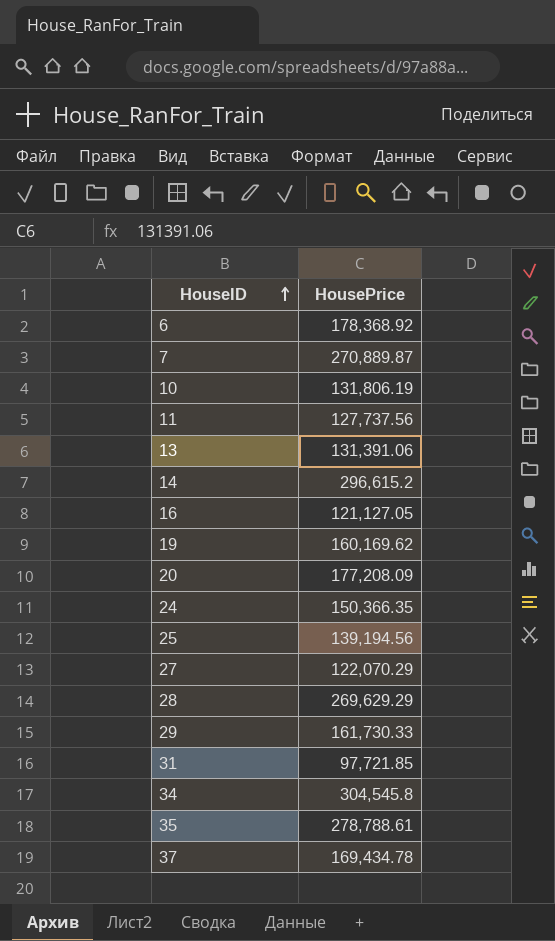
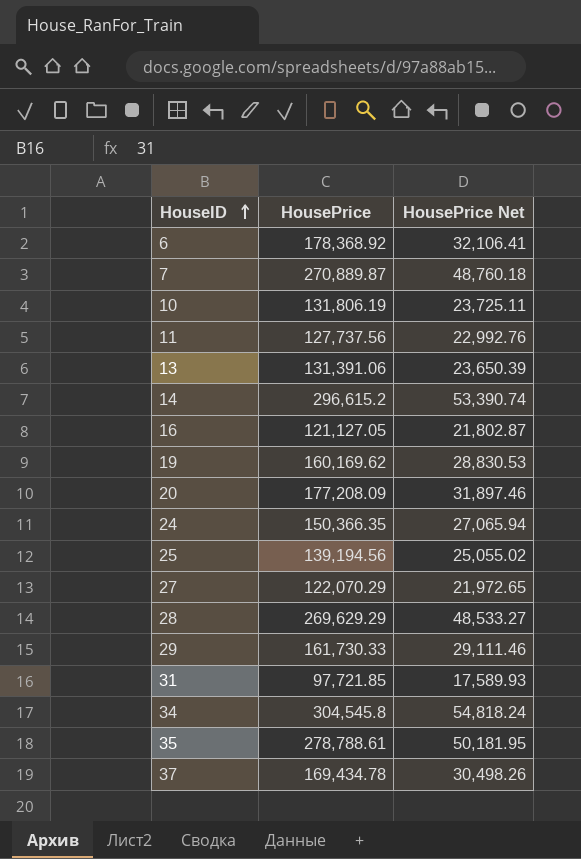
column HousePrice Net | formula: none -> [HousePrice] * 0.18

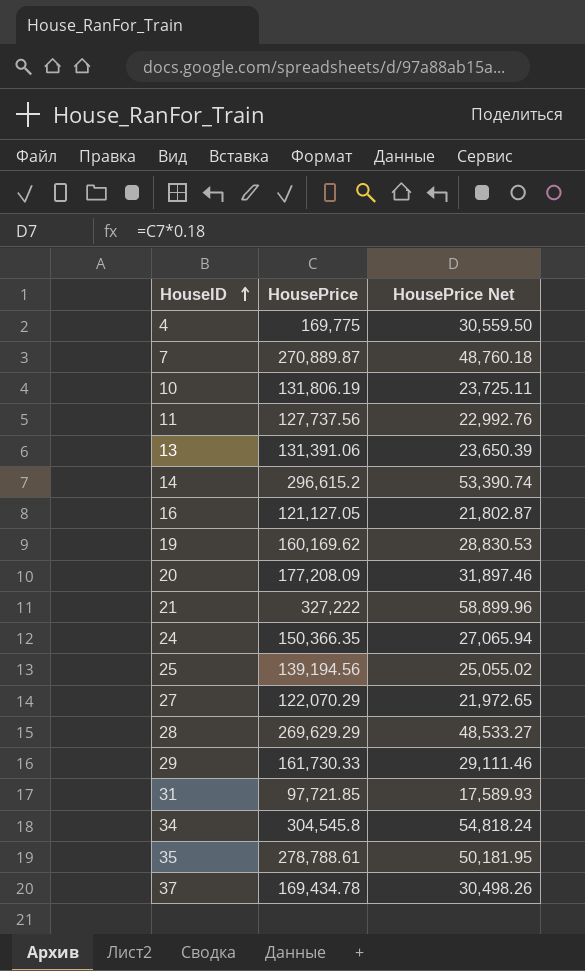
row 6: 178,368.92 | 32,106.41 -> none
row 4: none -> 169,775 | 30,559.50
row 21: none -> 327,222 | 58,899.96

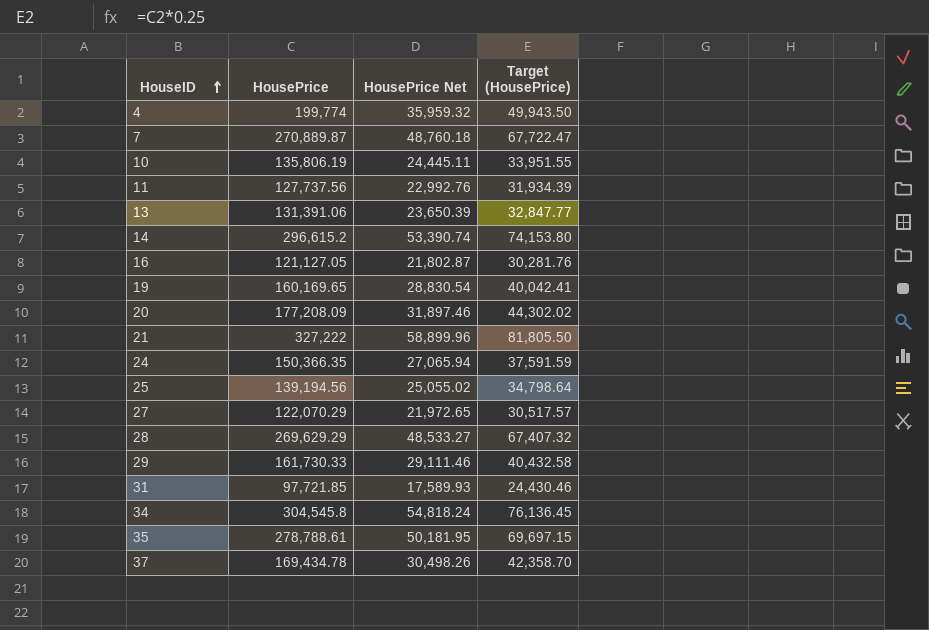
column Target (HousePrice) | formula: none -> [HousePrice] * 0.25
4 | HousePrice: 169,775 -> 199,774
4 | HousePrice Net: 30,559.50 -> 35,959.32
10 | HousePrice: 131,806.19 -> 135,806.19
10 | HousePrice Net: 23,725.11 -> 24,445.11
19 | HousePrice: 160,169.62 -> 160,169.65
19 | HousePrice Net: 28,830.53 -> 28,830.54

